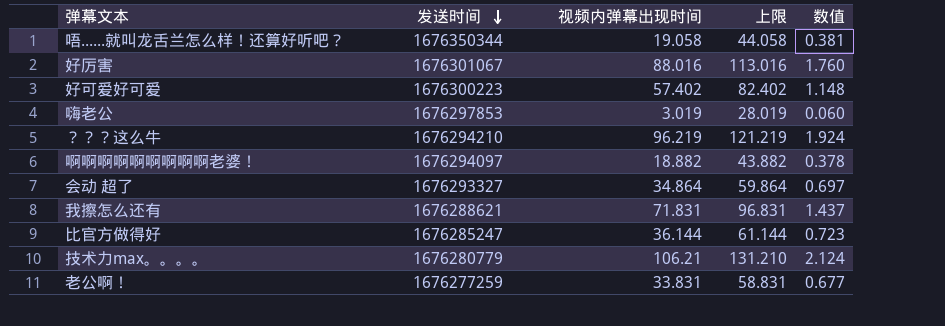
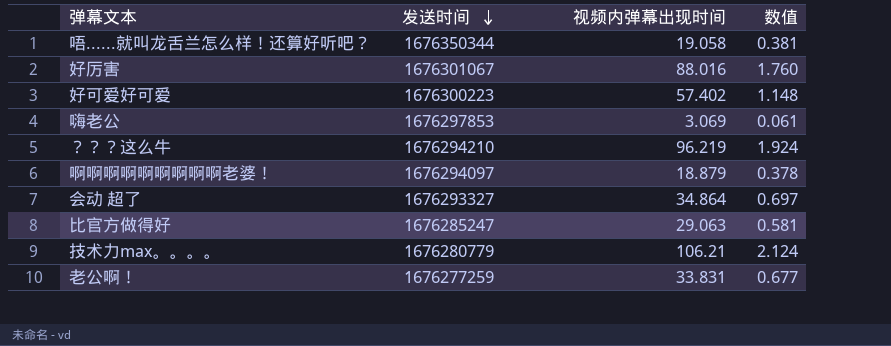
column 上限 | formula: [视频内弹幕出现时间] + 25 -> none
row 我擦怎么还有: 1676288621 | 71.831 | 96.831 | 1.437 -> none
嗨老公 | 视频内弹幕出现时间: 3.019 -> 3.069
嗨老公 | 数值: 0.060 -> 0.061
啊啊啊啊啊啊啊啊啊老婆！ | 视频内弹幕出现时间: 18.882 -> 18.879
比官方做得好 | 视频内弹幕出现时间: 36.144 -> 29.063
比官方做得好 | 数值: 0.723 -> 0.581

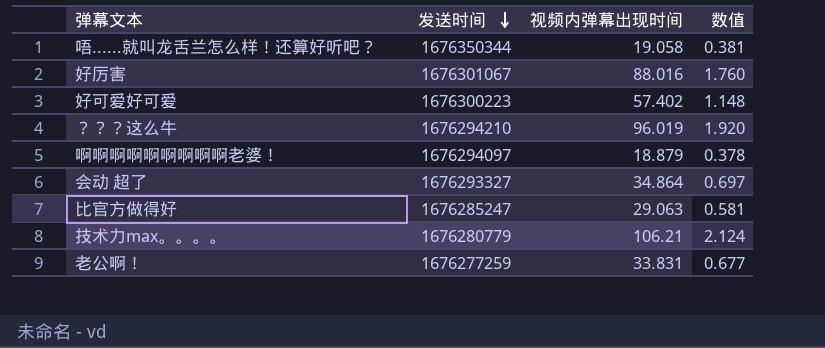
row 嗨老公: 1676297853 | 3.069 | 0.061 -> none
？？？这么牛 | 视频内弹幕出现时间: 96.219 -> 96.019
？？？这么牛 | 数值: 1.924 -> 1.920

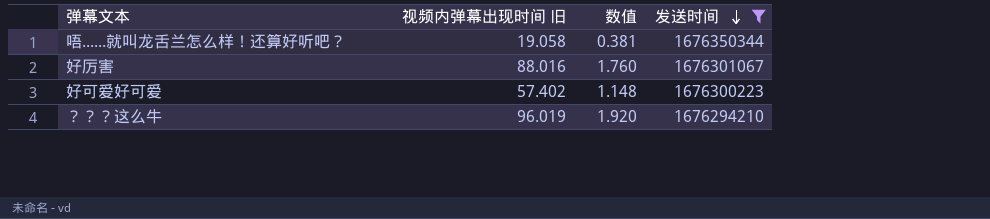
filter: none -> 发送时间 >= 1676294210
column name: 视频内弹幕出现时间 -> 视频内弹幕出现时间 旧
column 发送时间 | position: 2 -> 4

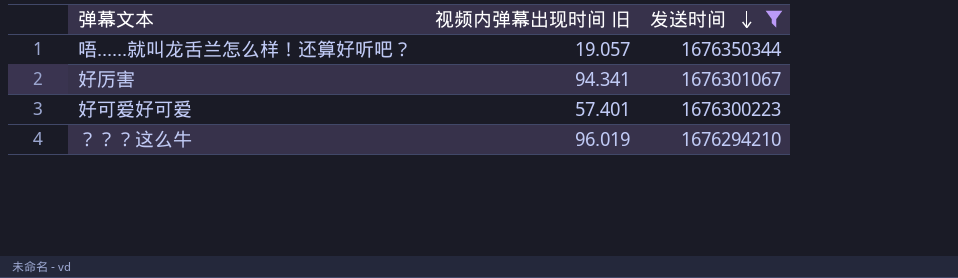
column 数值 | formula: [视频内弹幕出现时间 旧] * 0.02 -> none
唔......就叫龙舌兰怎么样！还算好听吧？ | 视频内弹幕出现时间 旧: 19.058 -> 19.057
好厉害 | 视频内弹幕出现时间 旧: 88.016 -> 94.341
好可爱好可爱 | 视频内弹幕出现时间 旧: 57.402 -> 57.401

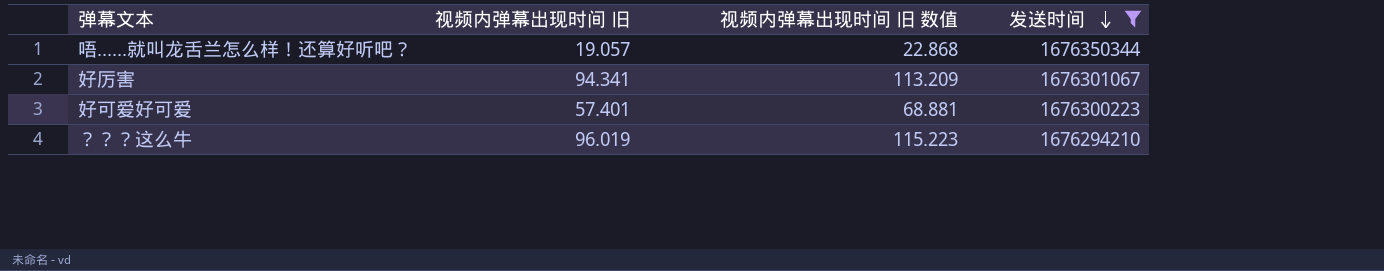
column 视频内弹幕出现时间 旧 数值 | formula: none -> [视频内弹幕出现时间 旧] * 1.2

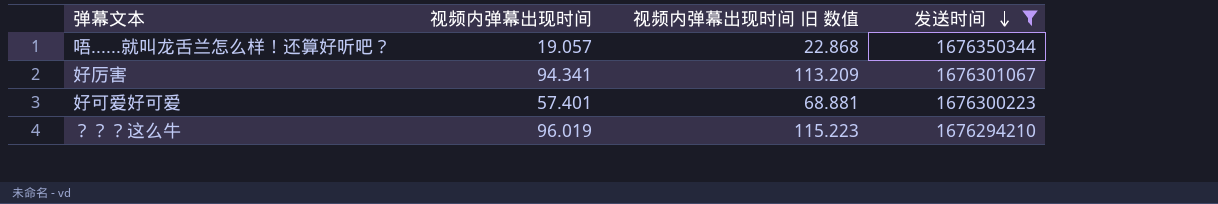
column name: 视频内弹幕出现时间 旧 -> 视频内弹幕出现时间

